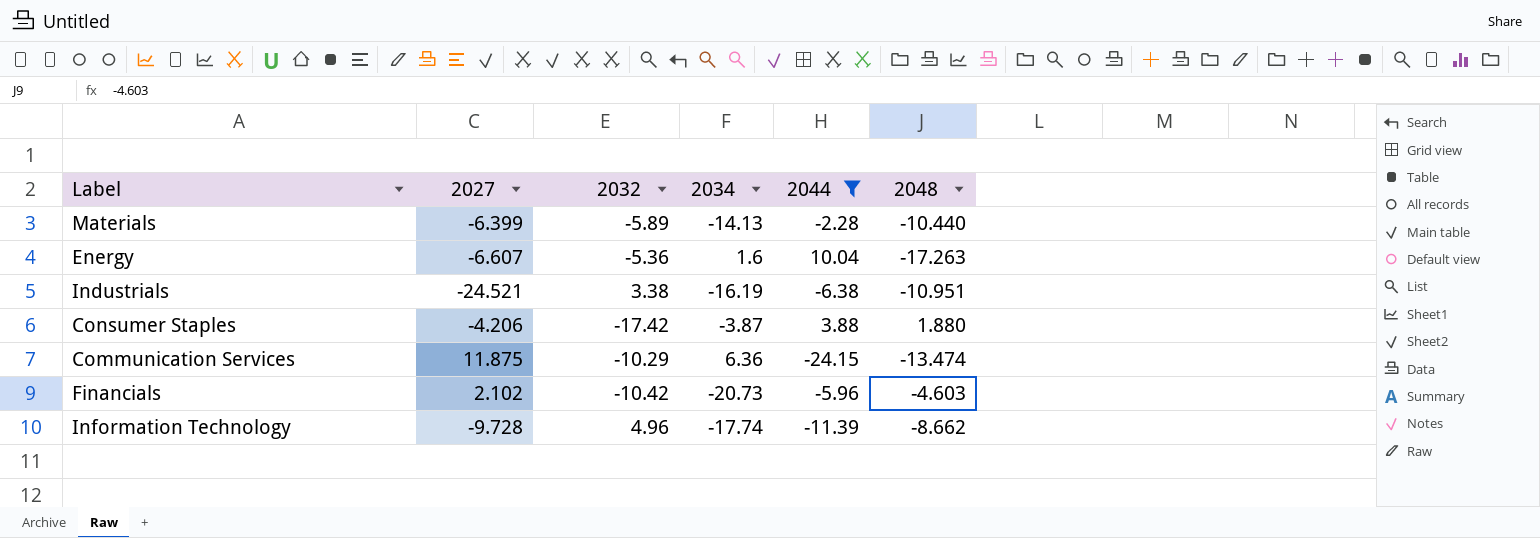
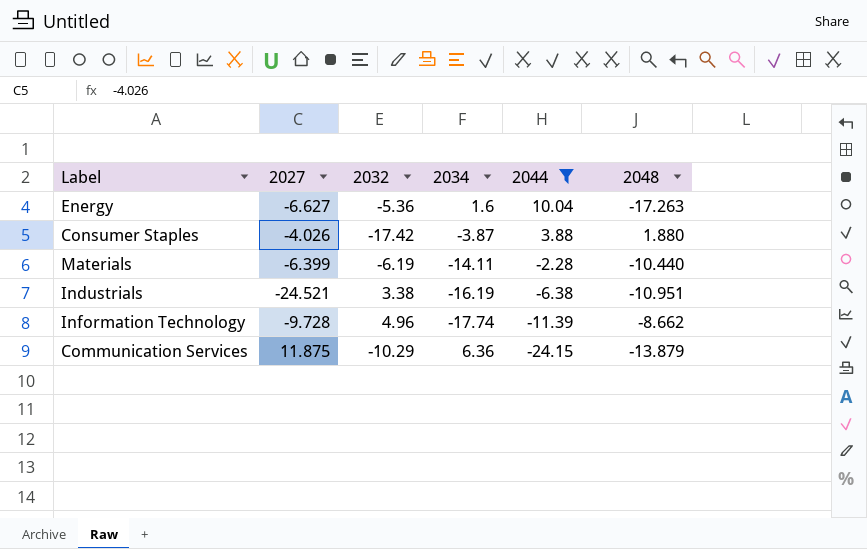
row order: none -> 2044 descending
row Financials: 2.102 | -10.42 | -20.73 | -5.96 | -4.603 -> none
Energy | 2027: -6.607 -> -6.627
Consumer Staples | 2027: -4.206 -> -4.026
Materials | 2032: -5.89 -> -6.19
Materials | 2034: -14.13 -> -14.11
Communication Services | 2048: -13.474 -> -13.879

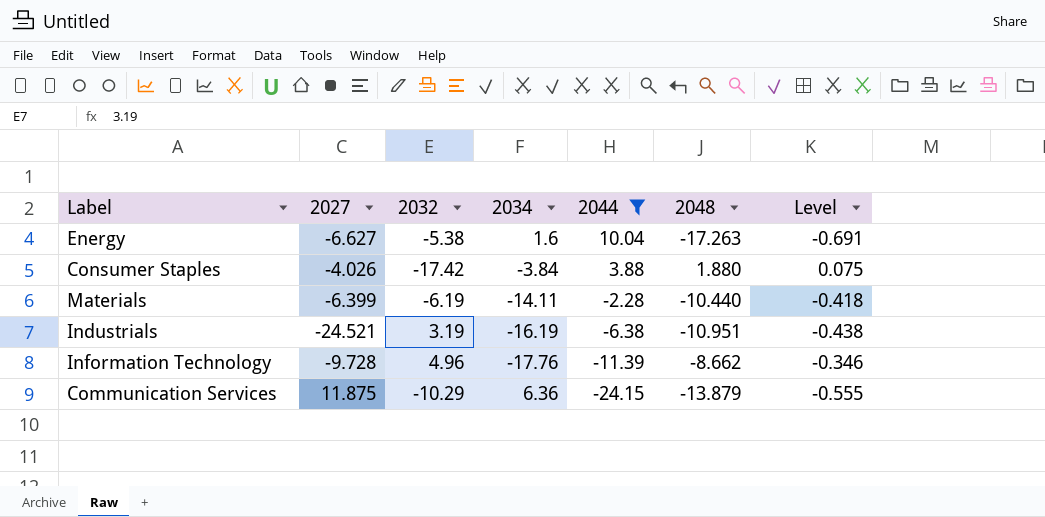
column Level | formula: none -> [2048] * 0.04
Energy | 2032: -5.36 -> -5.38
Consumer Staples | 2034: -3.87 -> -3.84
Industrials | 2032: 3.38 -> 3.19
Information Technology | 2034: -17.74 -> -17.76

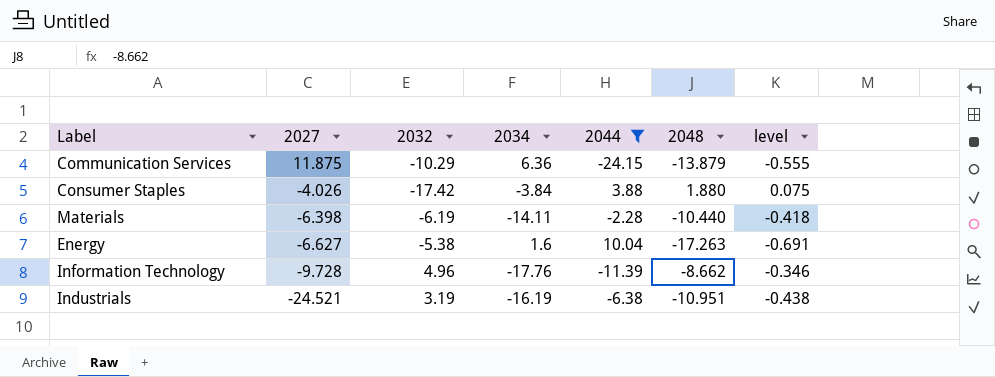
row order: 2044 descending -> 2027 descending
column name: Level -> level
Materials | 2027: -6.399 -> -6.398

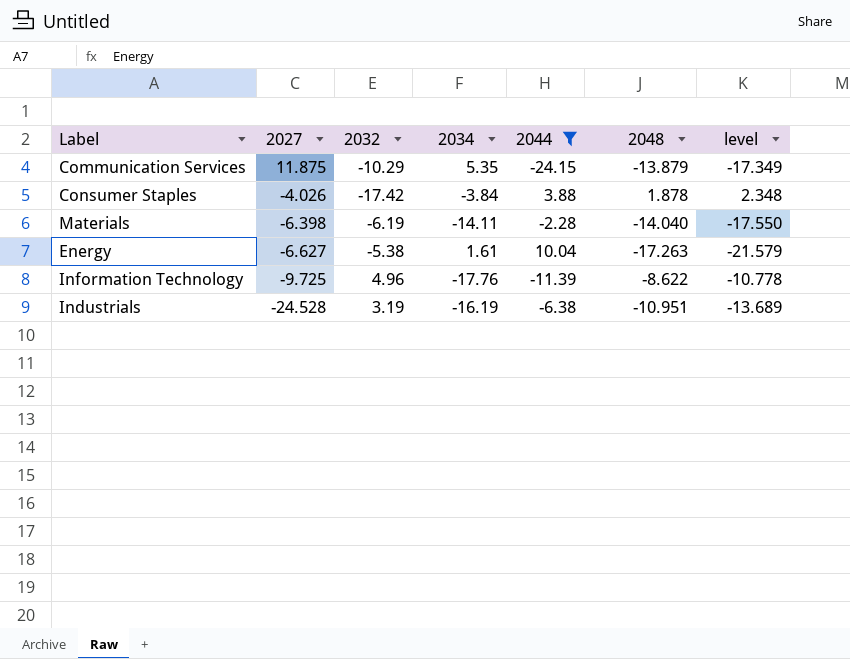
column level | formula: [2048] * 0.04 -> [2048] * 1.25
Communication Services | 2034: 6.36 -> 5.35
Consumer Staples | 2048: 1.880 -> 1.878
Materials | 2048: -10.440 -> -14.040
Energy | 2034: 1.6 -> 1.61
Information Technology | 2027: -9.728 -> -9.725
Information Technology | 2048: -8.662 -> -8.622
Industrials | 2027: -24.521 -> -24.528

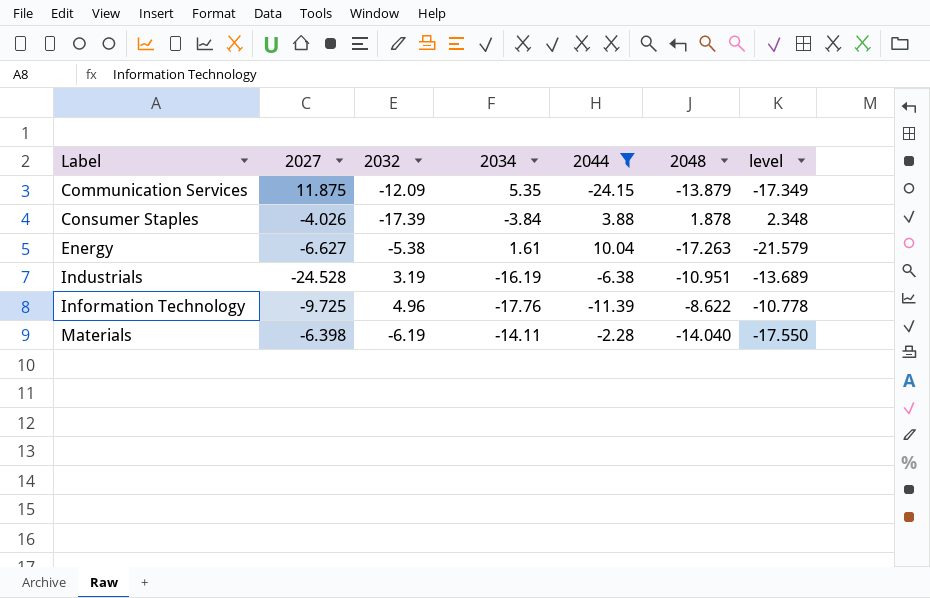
row order: 2027 descending -> Label ascending
Communication Services | 2032: -10.29 -> -12.09
Consumer Staples | 2032: -17.42 -> -17.39

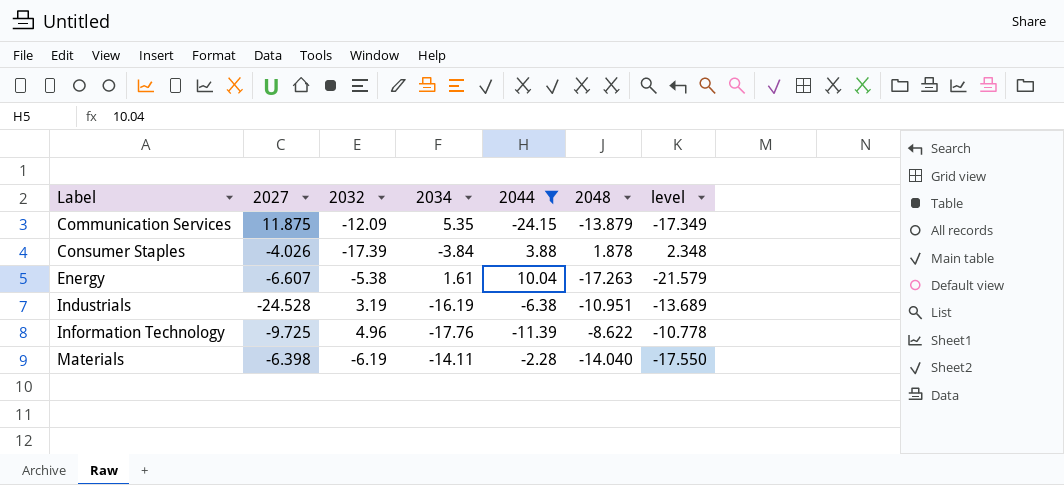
Energy | 2027: -6.627 -> -6.607

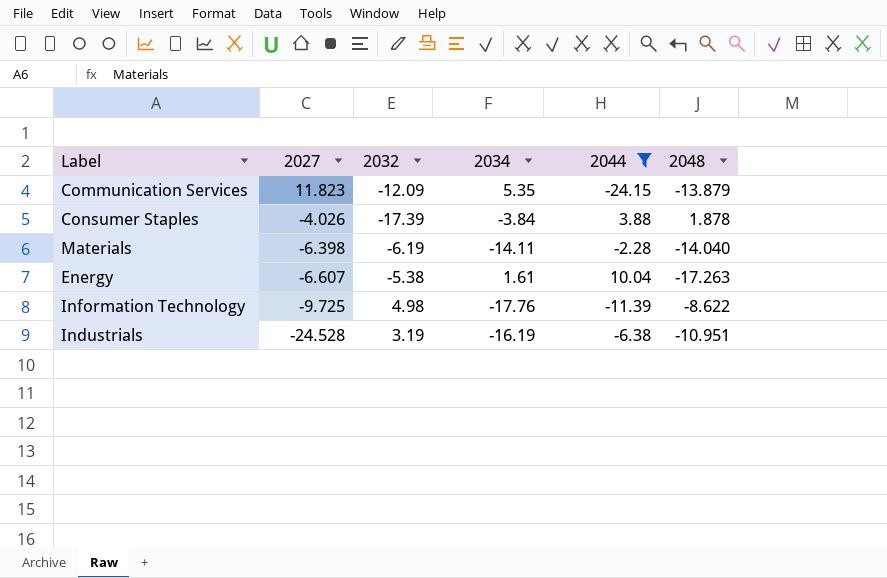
row order: Label ascending -> 2027 descending
column level | formula: [2048] * 1.25 -> none
Communication Services | 2027: 11.875 -> 11.823
Information Technology | 2032: 4.96 -> 4.98

